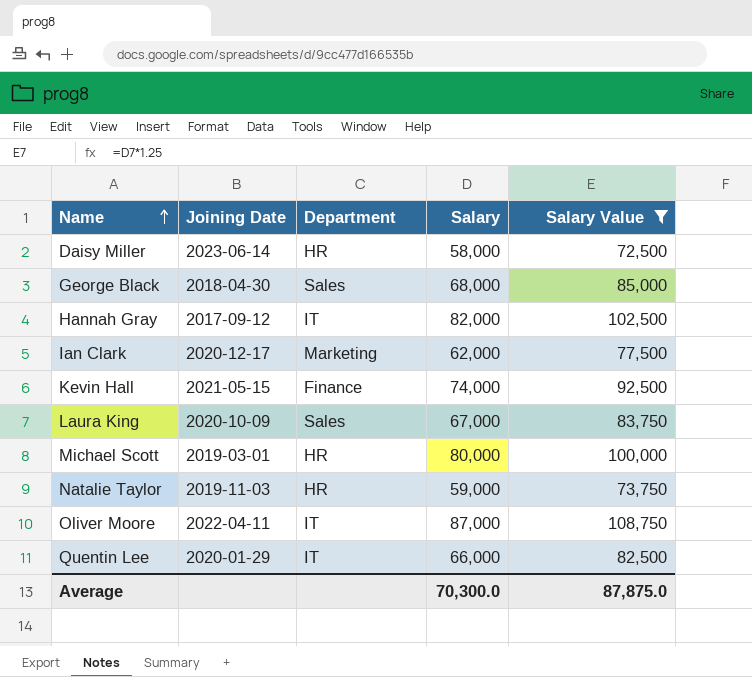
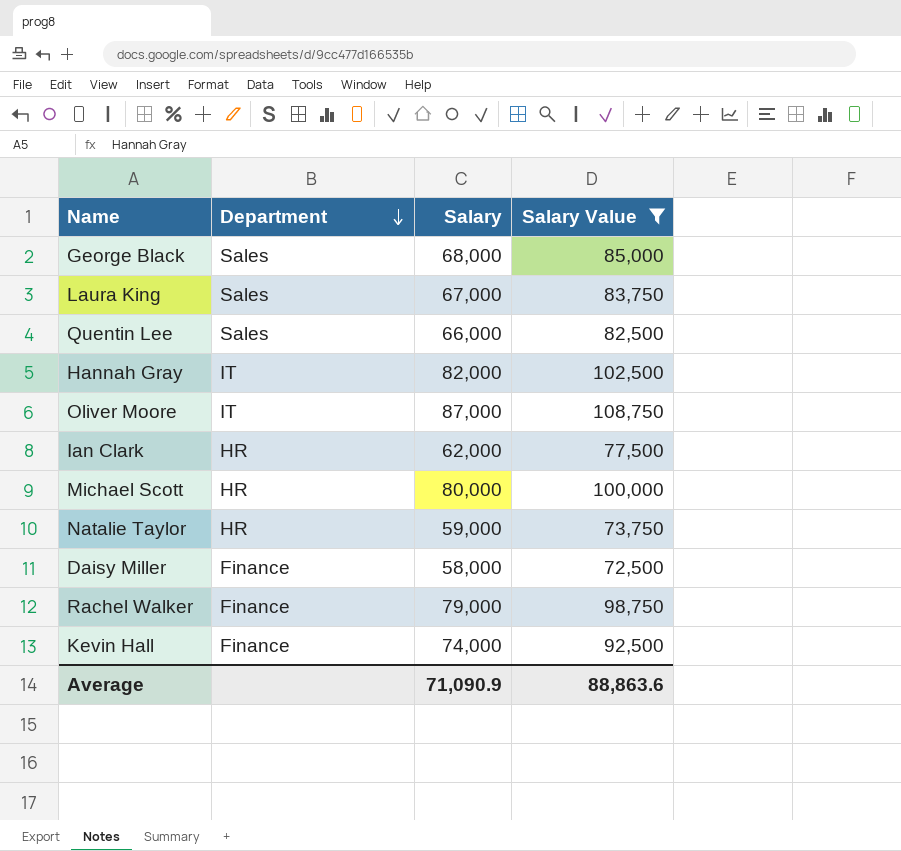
row order: Name ascending -> Department descending
column Joining Date | position: 2 -> none
Quentin Lee | Department: IT -> Sales
Ian Clark | Department: Marketing -> HR
Daisy Miller | Department: HR -> Finance
row Rachel Walker: none -> Finance | 79,000 | 98,750
Average | Salary: 70,300.0 -> 71,090.9
Average | Salary Value: 87,875.0 -> 88,863.6

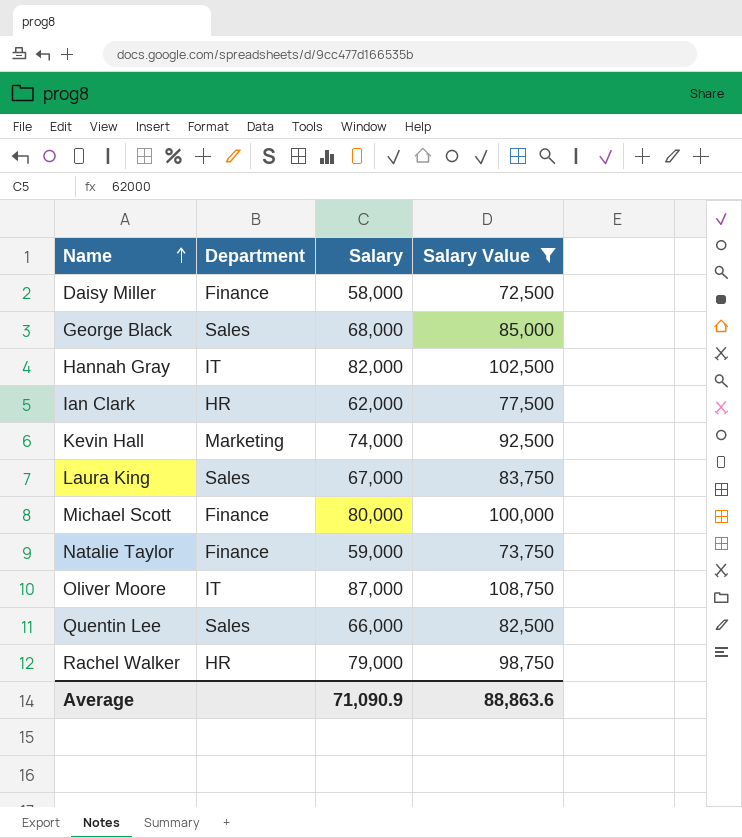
row order: Department descending -> Name ascending
Kevin Hall | Department: Finance -> Marketing
Michael Scott | Department: HR -> Finance
Natalie Taylor | Department: HR -> Finance
Rachel Walker | Department: Finance -> HR

